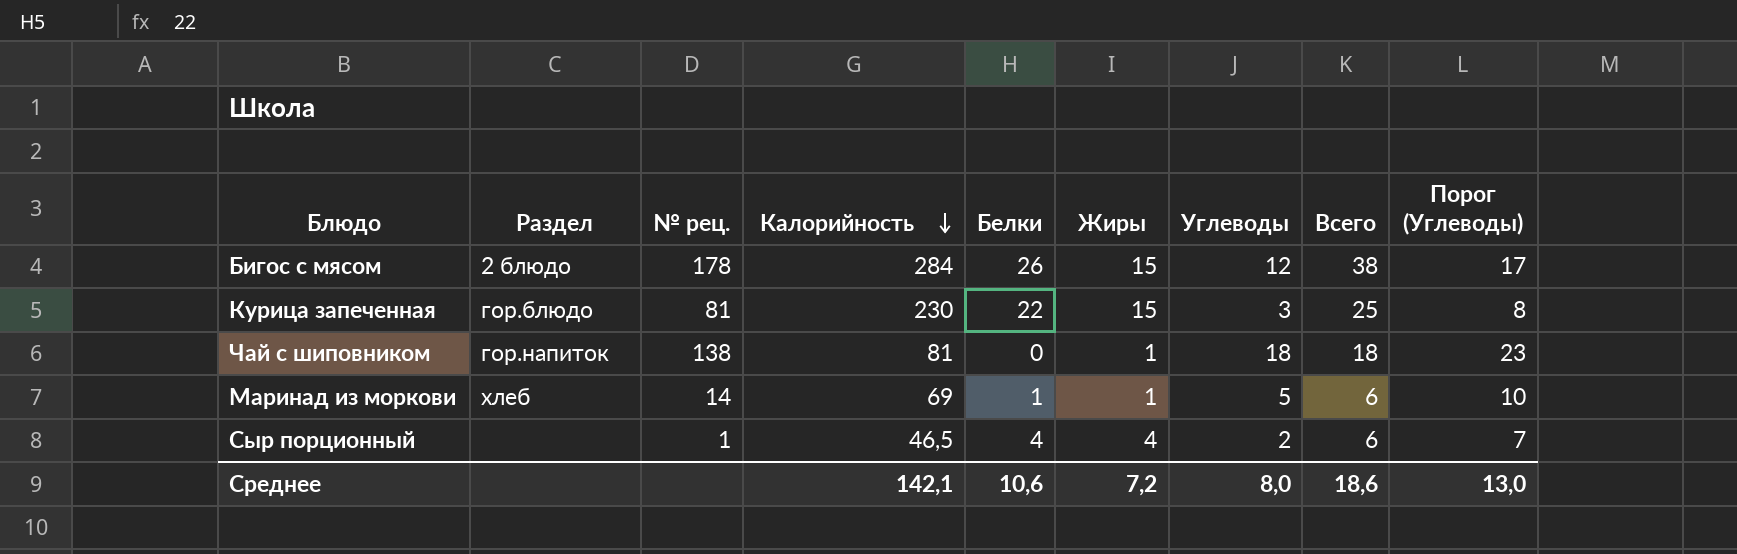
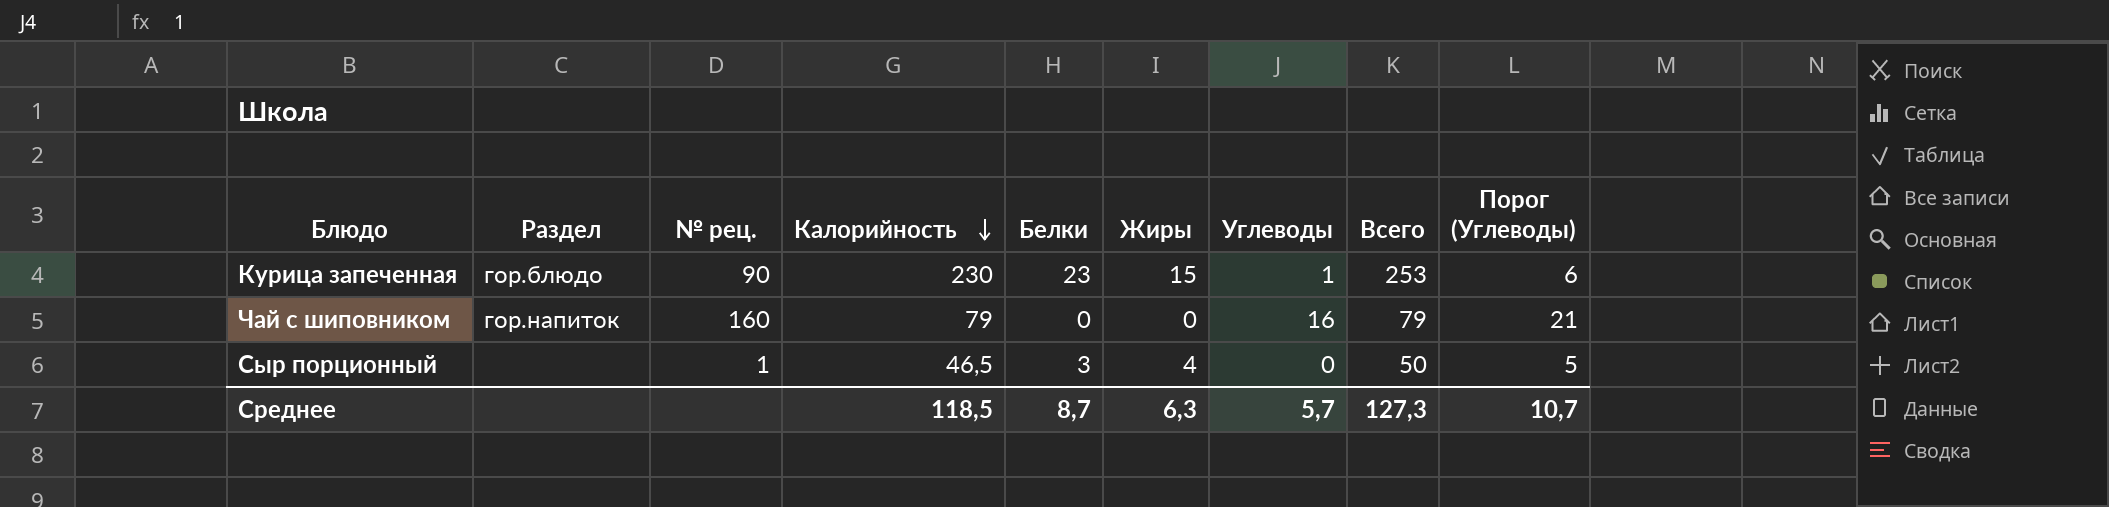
column Всего | formula: [Белки] + [Углеводы] -> [Калорийность] + [Белки]
row Бигос с мясом: 2 блюдо | 178 | 284 | 26 | 15 | 12 | 38 | 17 -> none
row Маринад из моркови: хлеб | 14 | 69 | 1 | 1 | 5 | 6 | 10 -> none
Курица запеченная | № рец.: 81 -> 90
Курица запеченная | Белки: 22 -> 23
Курица запеченная | Углеводы: 3 -> 1
Курица запеченная | Порог (Углеводы): 8 -> 6
Чай с шиповником | № рец.: 138 -> 160
Чай с шиповником | Калорийность: 81 -> 79
Чай с шиповником | Жиры: 1 -> 0
Чай с шиповником | Углеводы: 18 -> 16
Чай с шиповником | Порог (Углеводы): 23 -> 21
Сыр порционный | Белки: 4 -> 3
Сыр порционный | Углеводы: 2 -> 0
Сыр порционный | Порог (Углеводы): 7 -> 5
Среднее | Калорийность: 142,1 -> 118,5
Среднее | Белки: 10,6 -> 8,7
Среднее | Жиры: 7,2 -> 6,3
Среднее | Углеводы: 8,0 -> 5,7
Среднее | Всего: 18,6 -> 127,3
Среднее | Порог (Углеводы): 13,0 -> 10,7

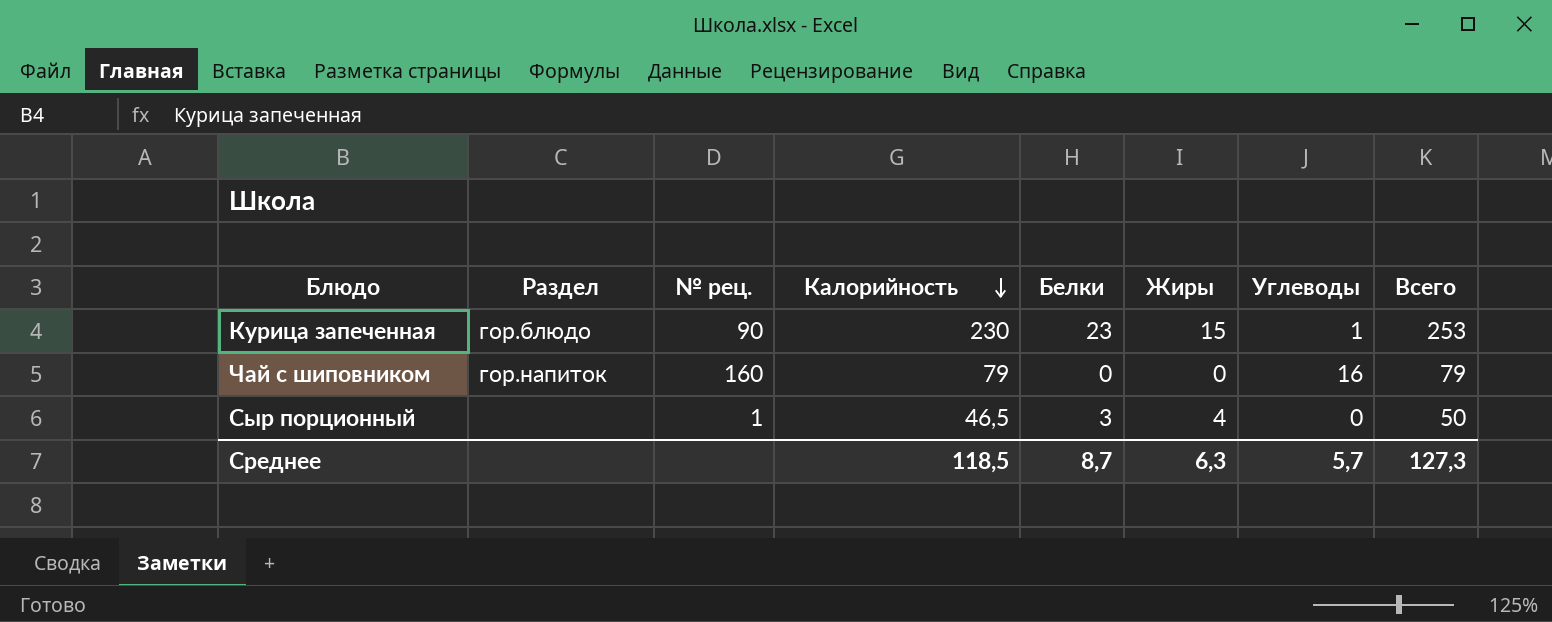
column Порог (Углеводы) | formula: [Углеводы] + 5 -> none

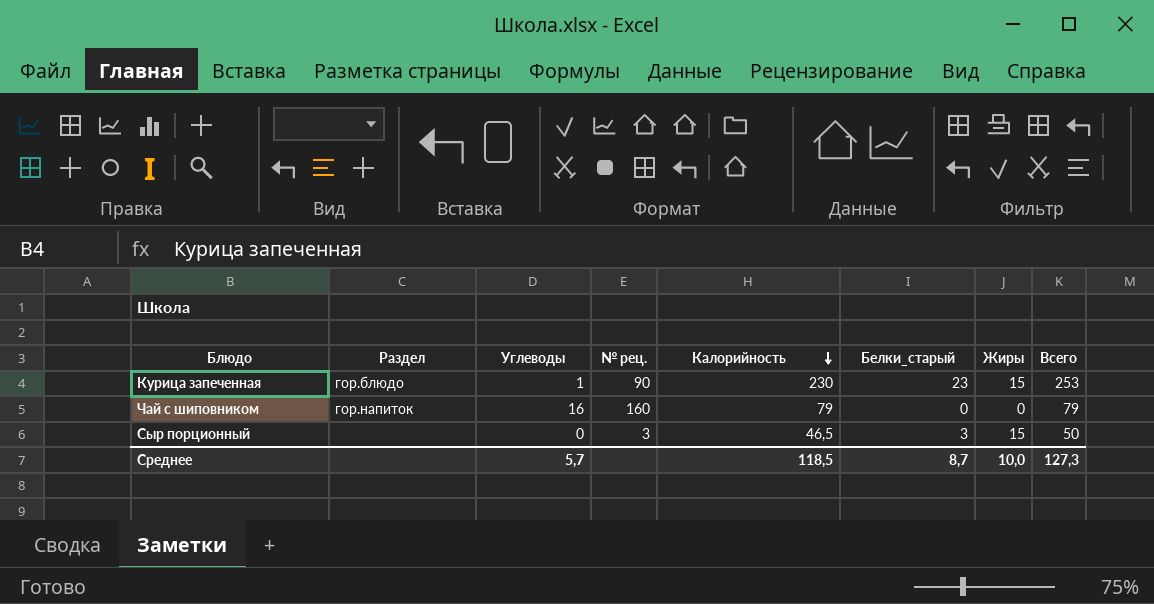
column Углеводы | position: 7 -> 3
column name: Белки -> Белки_старый
Сыр порционный | № рец.: 1 -> 3
Сыр порционный | Жиры: 4 -> 15
Среднее | Жиры: 6,3 -> 10,0

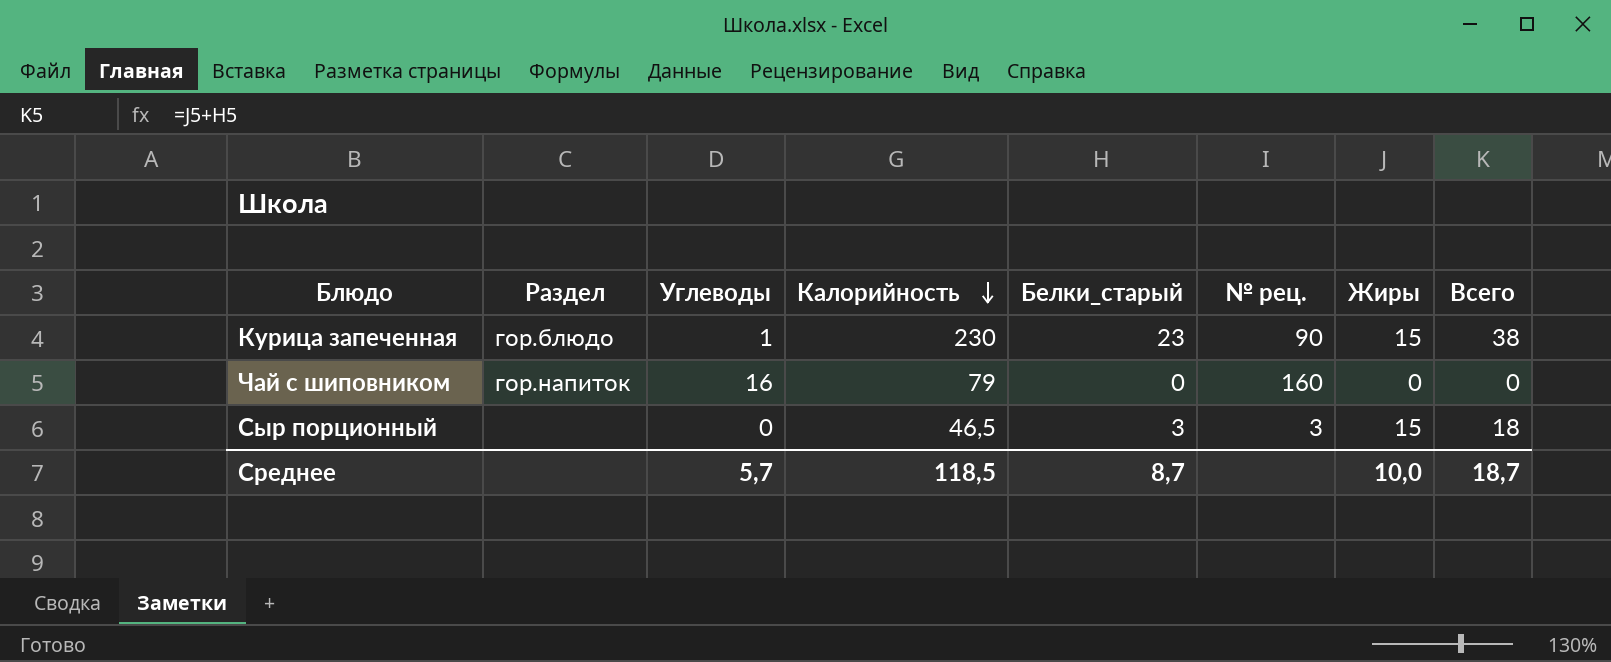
column № рец. | position: 4 -> 6
column Всего | formula: [Калорийность] + [Белки_старый] -> [Белки_старый] + [Жиры]
Среднее | Всего: 127,3 -> 18,7

